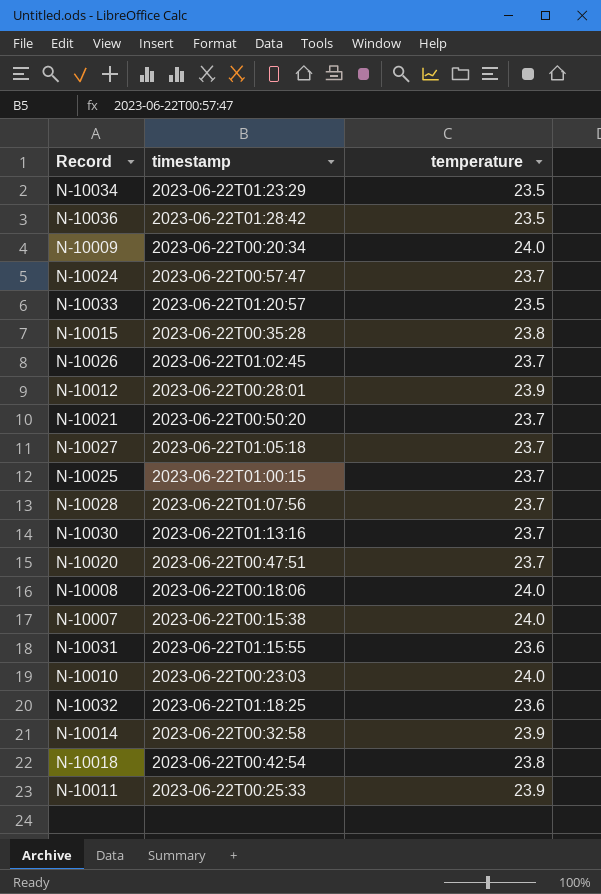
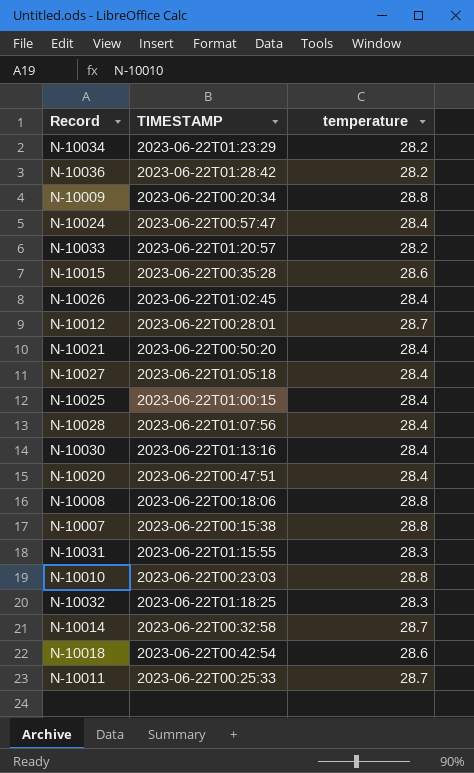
column name: timestamp -> TIMESTAMP
N-10034 | temperature: 23.5 -> 28.2
N-10036 | temperature: 23.5 -> 28.2
N-10009 | temperature: 24.0 -> 28.8
N-10024 | temperature: 23.7 -> 28.4
N-10033 | temperature: 23.5 -> 28.2
N-10015 | temperature: 23.8 -> 28.6
N-10026 | temperature: 23.7 -> 28.4
N-10012 | temperature: 23.9 -> 28.7
N-10021 | temperature: 23.7 -> 28.4
N-10027 | temperature: 23.7 -> 28.4
N-10025 | temperature: 23.7 -> 28.4
N-10028 | temperature: 23.7 -> 28.4
N-10030 | temperature: 23.7 -> 28.4
N-10020 | temperature: 23.7 -> 28.4
N-10008 | temperature: 24.0 -> 28.8
N-10007 | temperature: 24.0 -> 28.8
N-10031 | temperature: 23.6 -> 28.3
N-10010 | temperature: 24.0 -> 28.8
N-10032 | temperature: 23.6 -> 28.3
N-10014 | temperature: 23.9 -> 28.7
N-10018 | temperature: 23.8 -> 28.6
N-10011 | temperature: 23.9 -> 28.7

